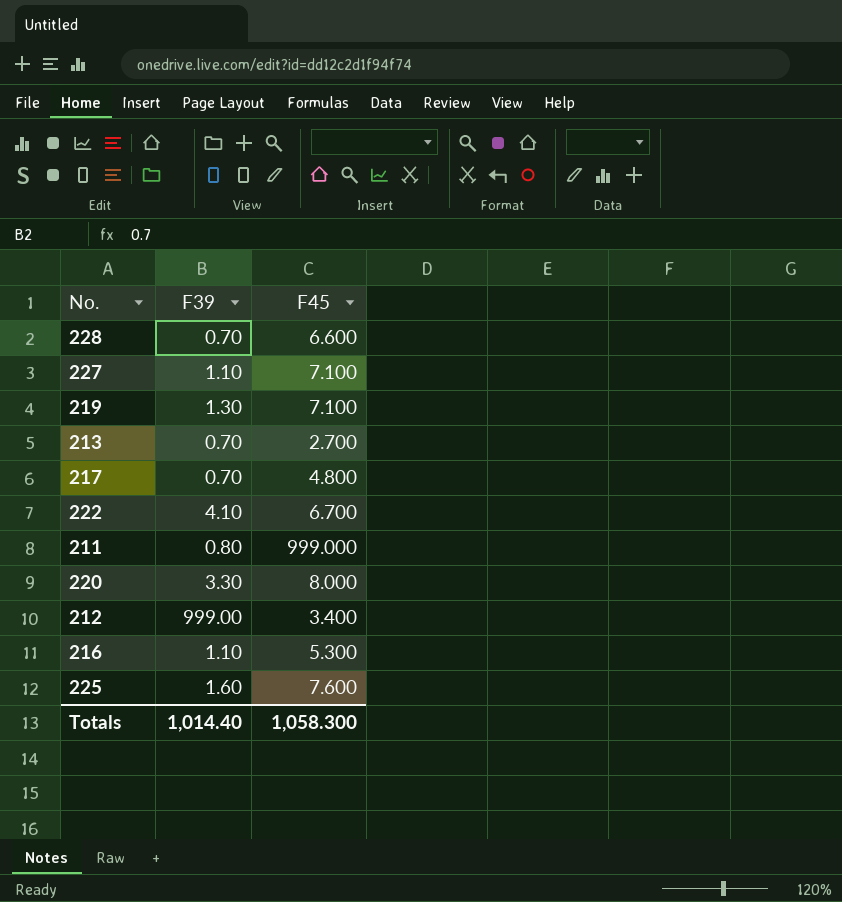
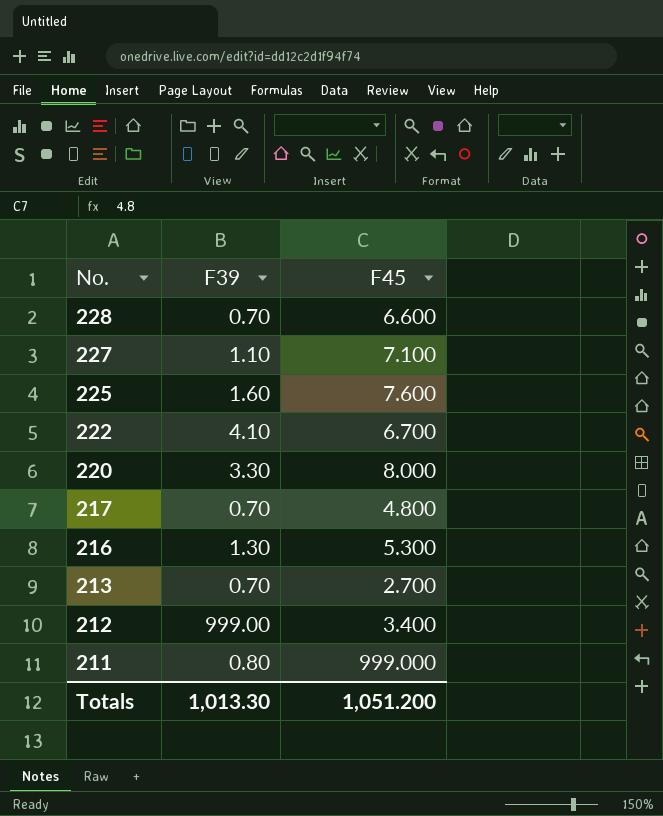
row order: none -> No. descending
row 219: 1.30 | 7.100 -> none
216 | F39: 1.10 -> 1.30
Totals | F39: 1,014.40 -> 1,013.30
Totals | F45: 1,058.300 -> 1,051.200

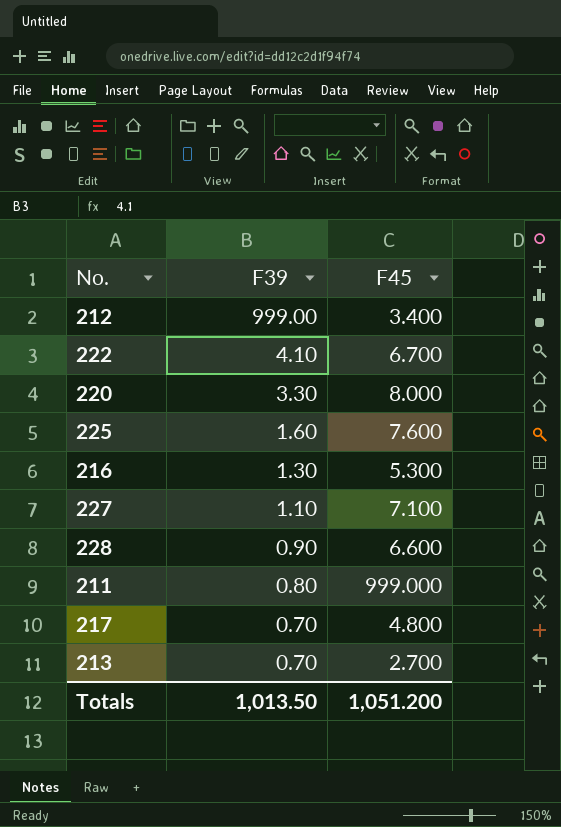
row order: No. descending -> F39 descending
228 | F39: 0.70 -> 0.90
Totals | F39: 1,013.30 -> 1,013.50

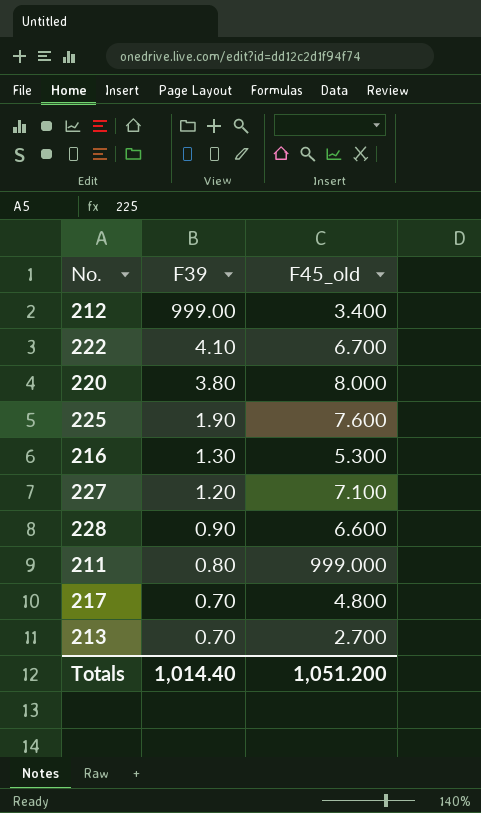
column name: F45 -> F45_old
220 | F39: 3.30 -> 3.80
225 | F39: 1.60 -> 1.90
227 | F39: 1.10 -> 1.20
Totals | F39: 1,013.50 -> 1,014.40

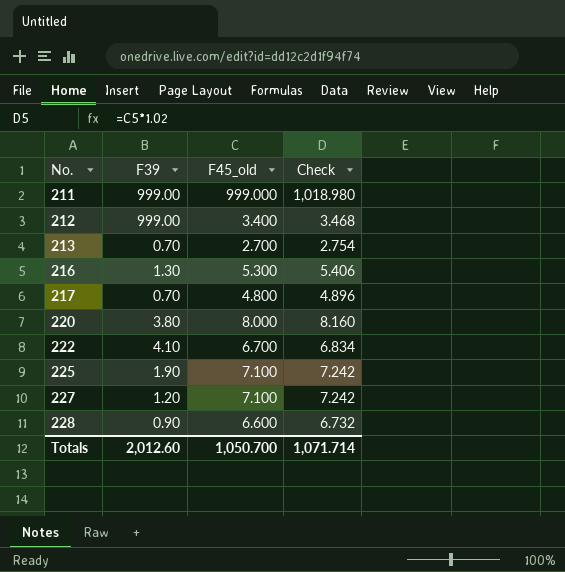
row order: F39 descending -> No. ascending
column Check | formula: none -> [F45_old] * 1.02
211 | F39: 0.80 -> 999.00
225 | F45_old: 7.600 -> 7.100
Totals | F39: 1,014.40 -> 2,012.60
Totals | F45_old: 1,051.200 -> 1,050.700

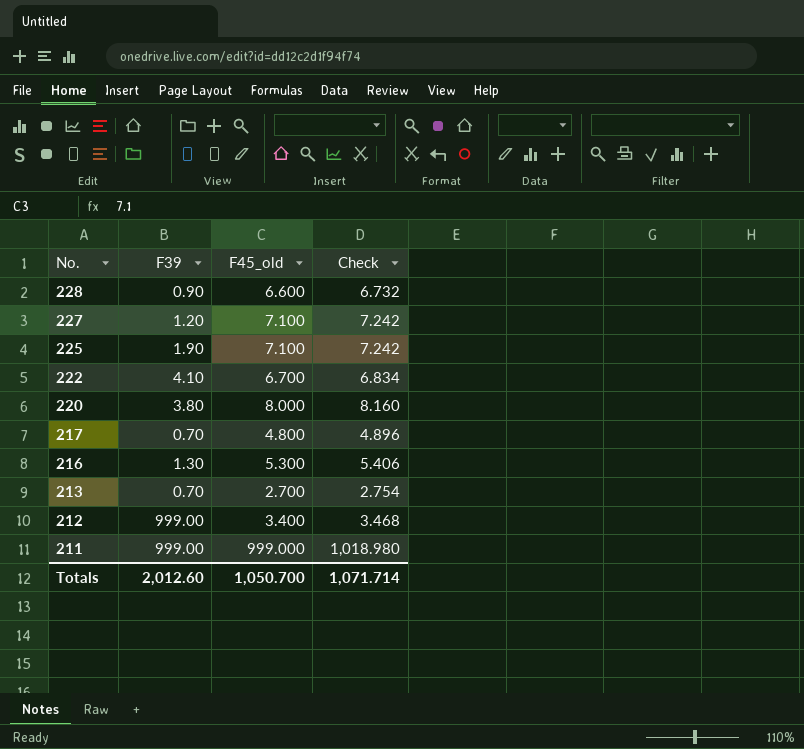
row order: No. ascending -> No. descending

